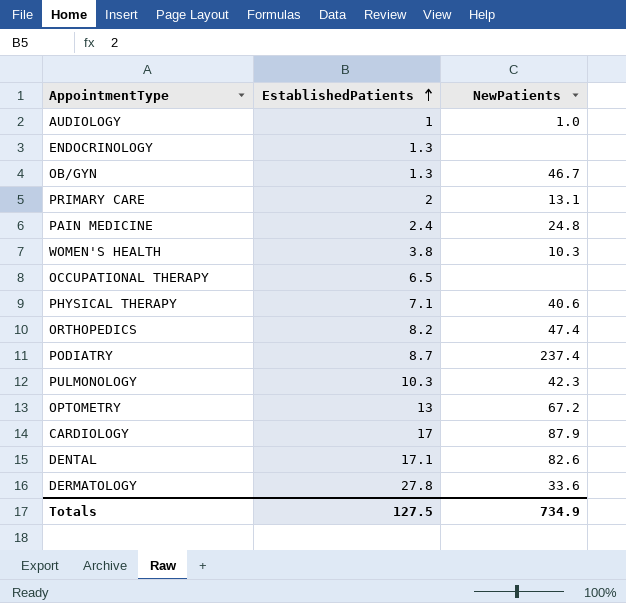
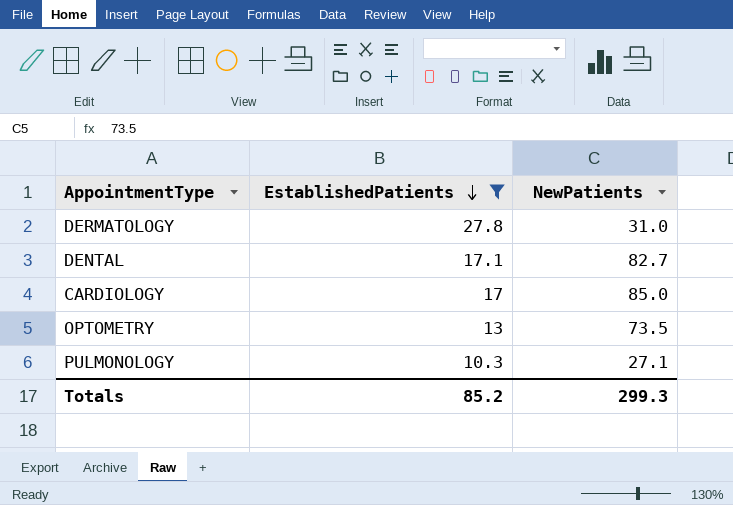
filter: none -> EstablishedPatients >= 10.3
row order: EstablishedPatients ascending -> EstablishedPatients descending
DERMATOLOGY | NewPatients: 33.6 -> 31.0
DENTAL | NewPatients: 82.6 -> 82.7
CARDIOLOGY | NewPatients: 87.9 -> 85.0
OPTOMETRY | NewPatients: 67.2 -> 73.5
PULMONOLOGY | NewPatients: 42.3 -> 27.1
Totals | EstablishedPatients: 127.5 -> 85.2
Totals | NewPatients: 734.9 -> 299.3

